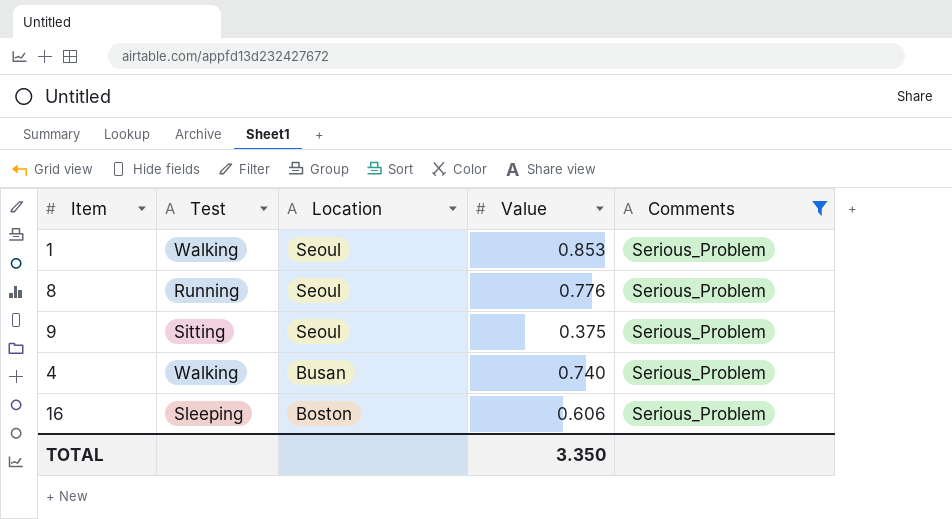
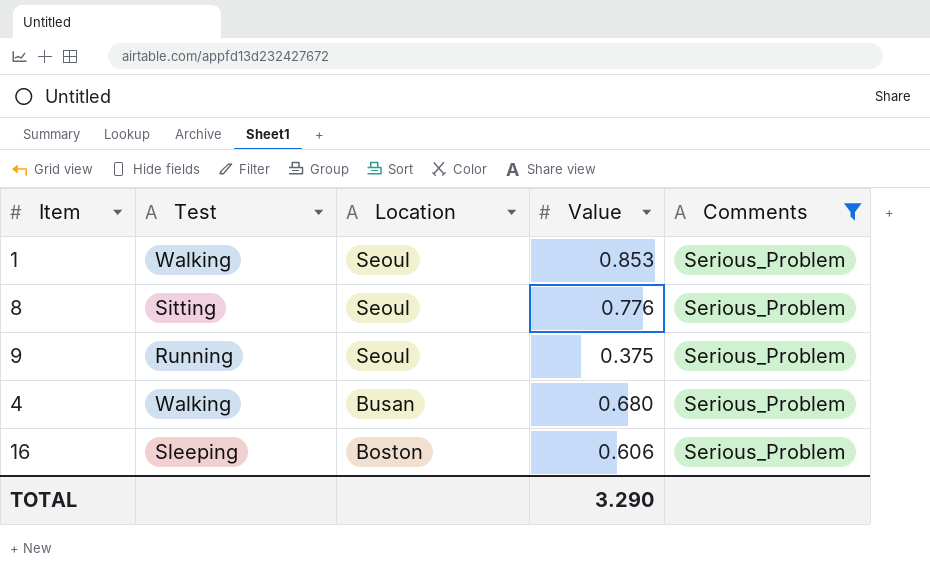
8 | Test: Running -> Sitting
9 | Test: Sitting -> Running
4 | Value: 0.740 -> 0.680
TOTAL | Value: 3.350 -> 3.290

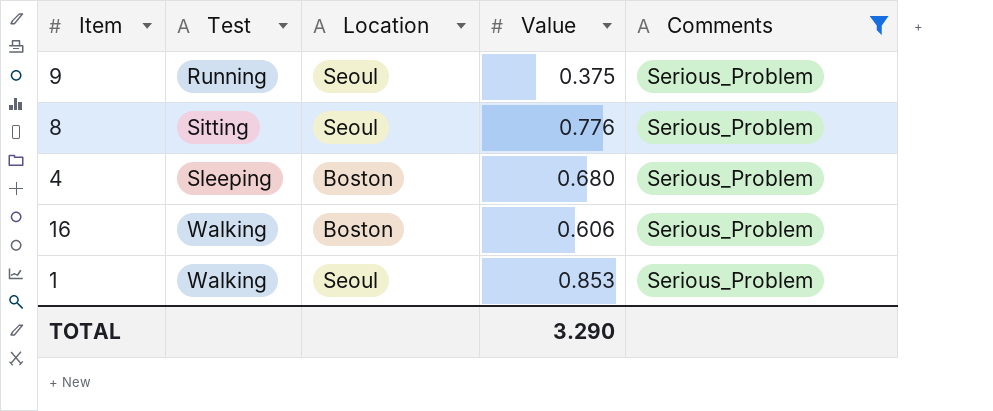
row order: Location descending -> Test ascending
4 | Test: Walking -> Sleeping
4 | Location: Busan -> Boston
16 | Test: Sleeping -> Walking

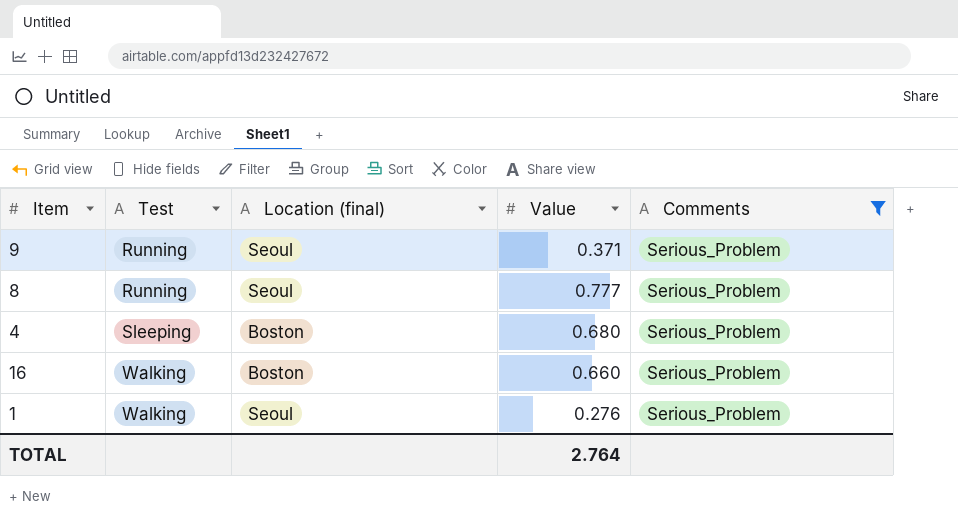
column name: Location -> Location (final)
9 | Value: 0.375 -> 0.371
8 | Test: Sitting -> Running
8 | Value: 0.776 -> 0.777
16 | Value: 0.606 -> 0.660
1 | Value: 0.853 -> 0.276
TOTAL | Value: 3.290 -> 2.764

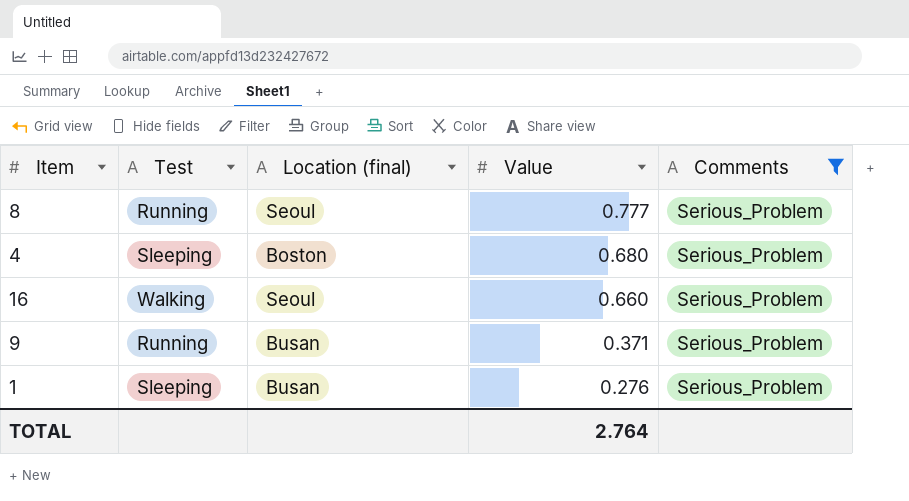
row order: Test ascending -> Value descending
16 | Location (final): Boston -> Seoul
9 | Location (final): Seoul -> Busan
1 | Test: Walking -> Sleeping
1 | Location (final): Seoul -> Busan

